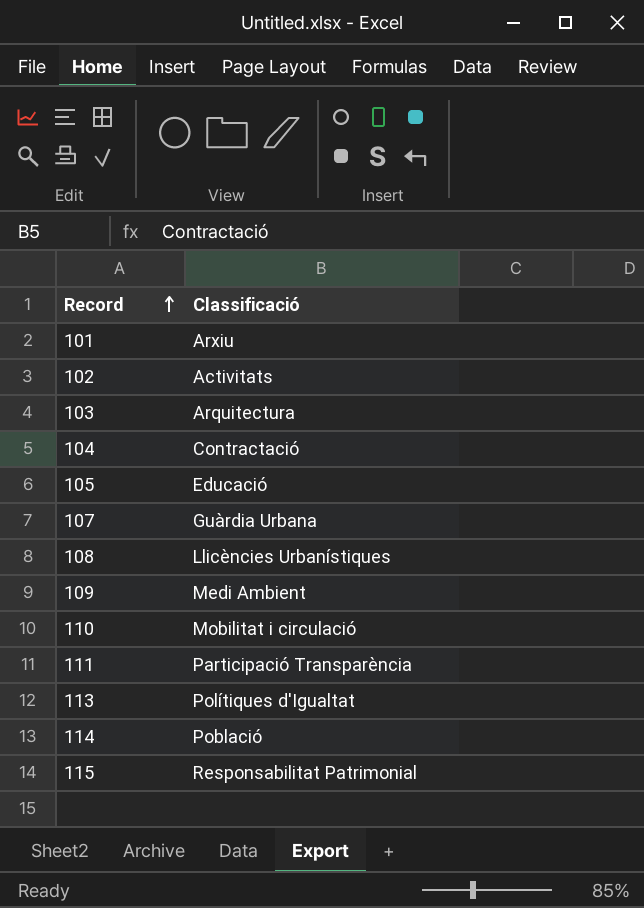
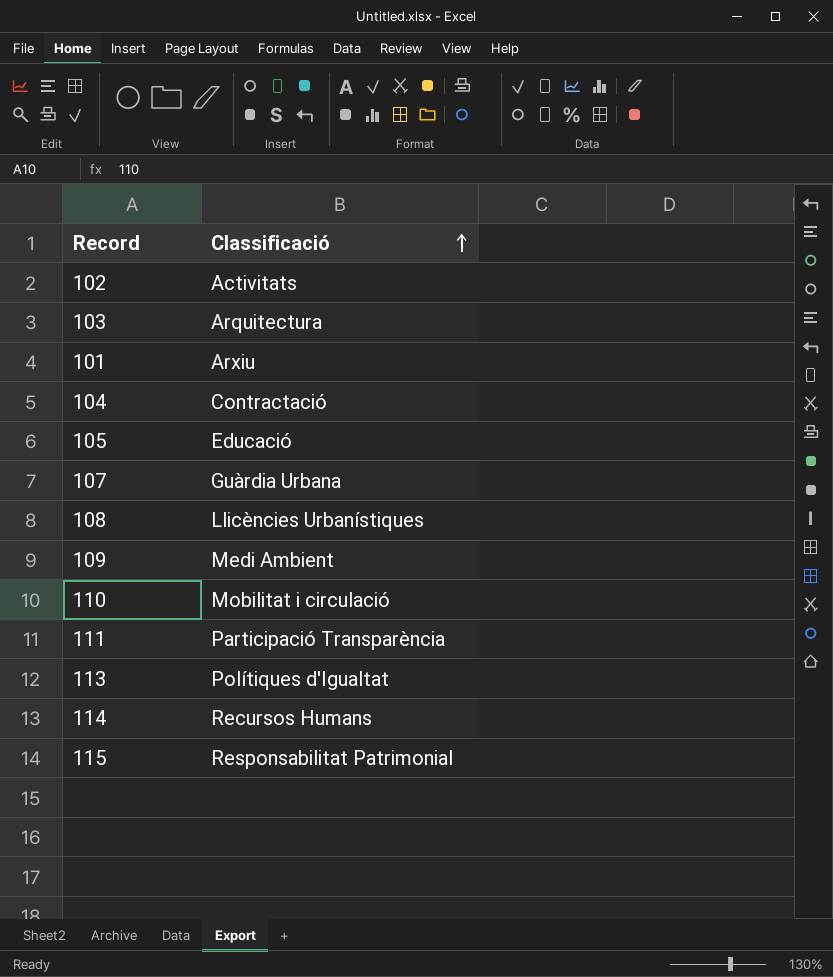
row order: Record ascending -> Classificació ascending
114 | Classificació: Població -> Recursos Humans

